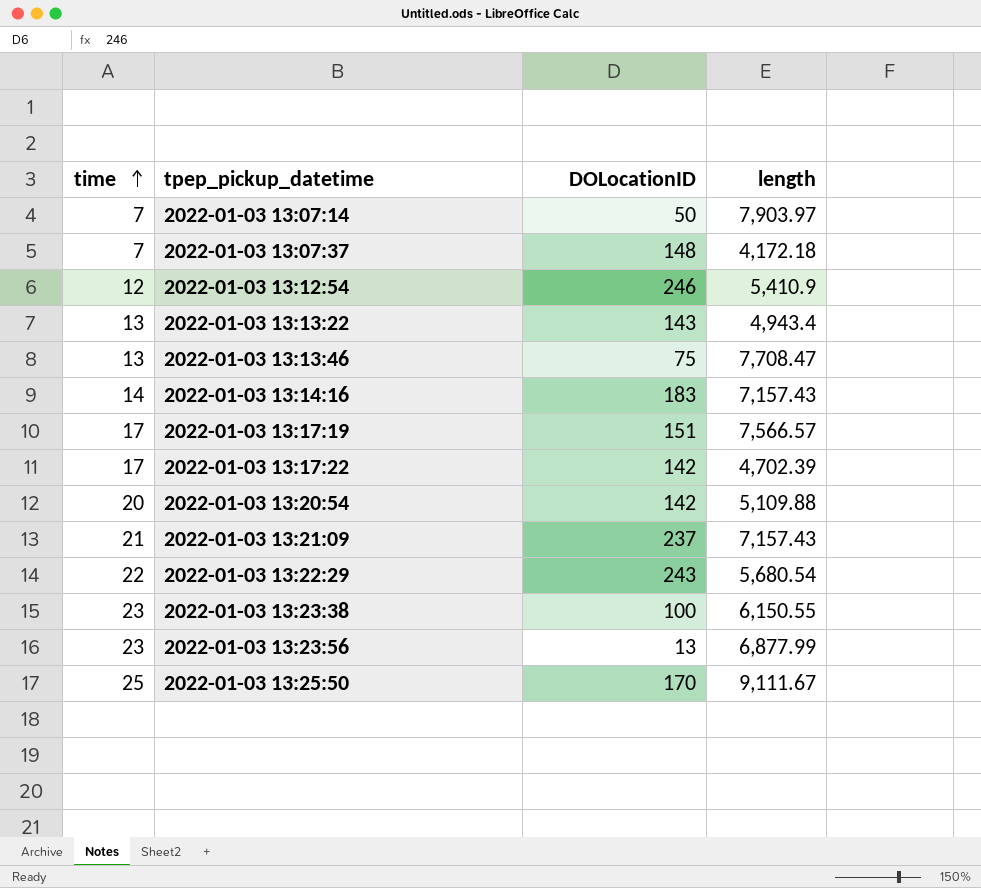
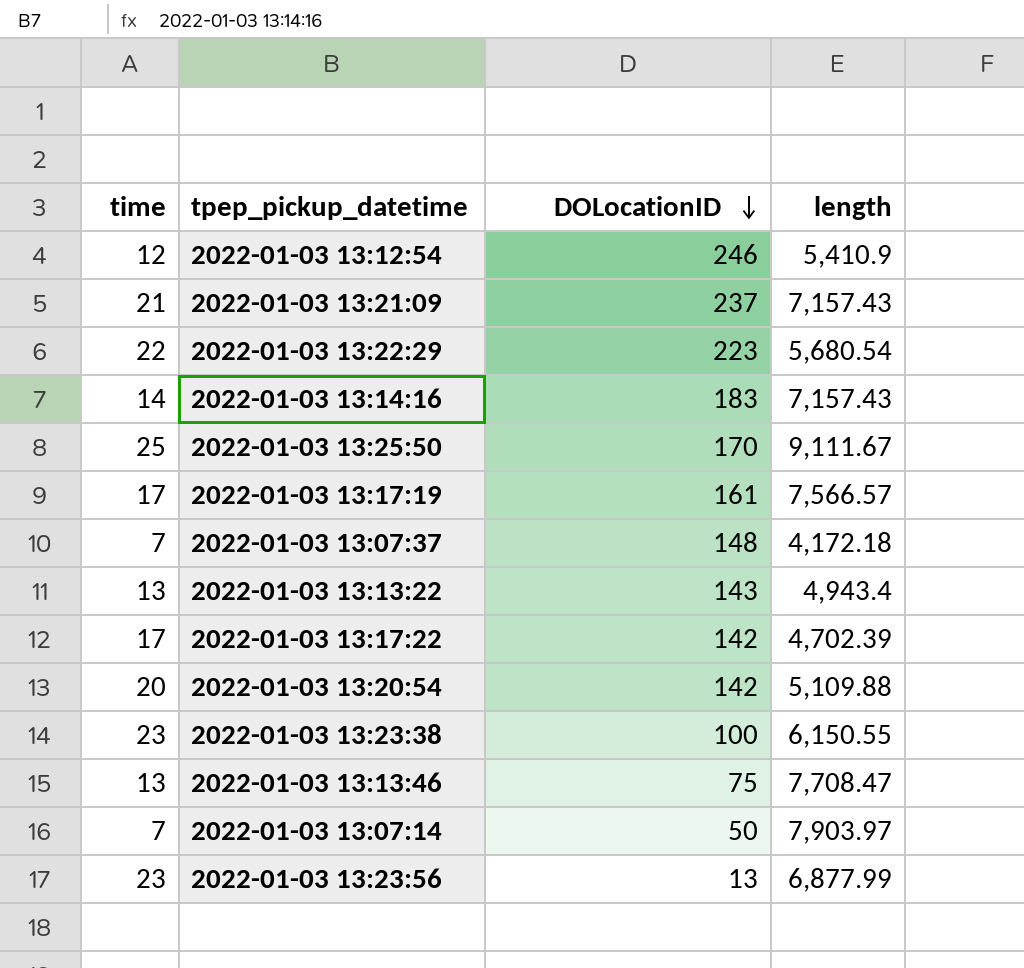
row order: time ascending -> DOLocationID descending
2022-01-03 13:22:29 | DOLocationID: 243 -> 223
2022-01-03 13:17:19 | DOLocationID: 151 -> 161

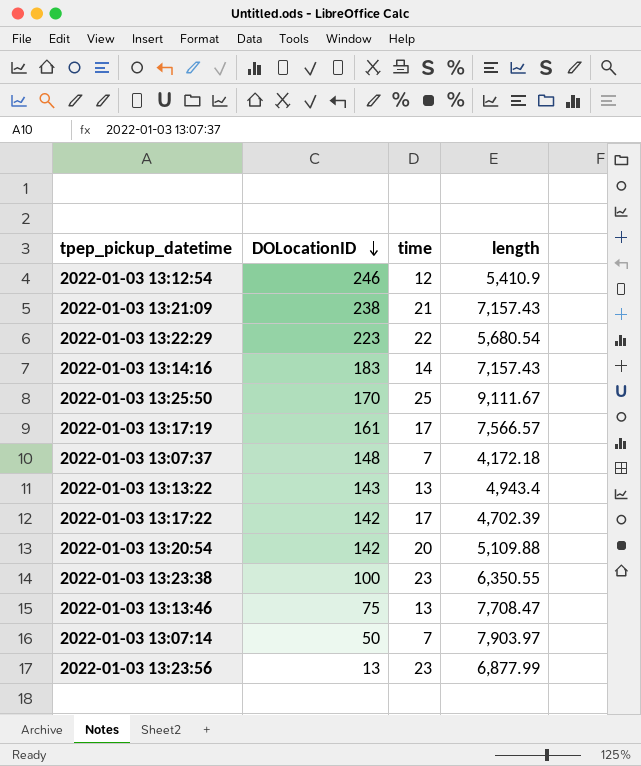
column time | position: 1 -> 3
2022-01-03 13:21:09 | DOLocationID: 237 -> 238
2022-01-03 13:23:38 | length: 6,150.55 -> 6,350.55

